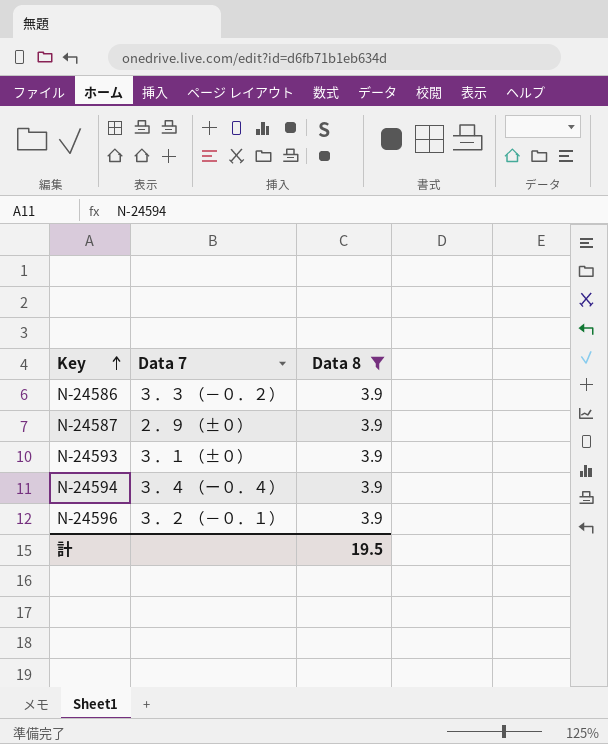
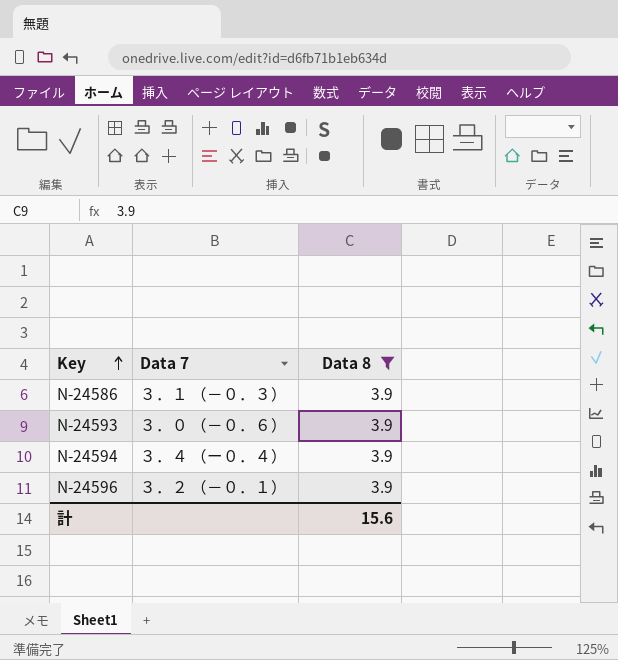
row N-24587: ２．９ （±０） | 3.9 -> none
N-24586 | Data 7: ３．３ （－０．２） -> ３．１ （－０．３）
N-24593 | Data 7: ３．１ （±０） -> ３．０ （－０．６）
計 | Data 8: 19.5 -> 15.6

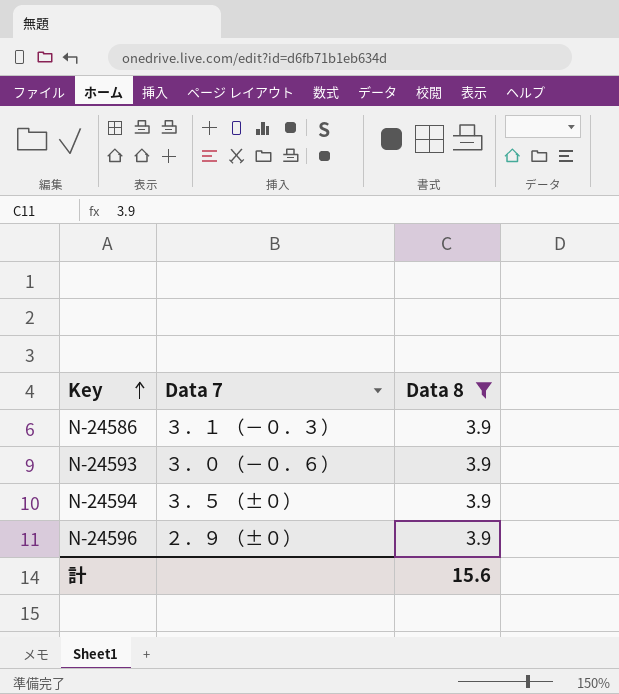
N-24594 | Data 7: ３．４ （ー０．４） -> ３．５ （±０）
N-24596 | Data 7: ３．２ （－０．１） -> ２．９ （±０）

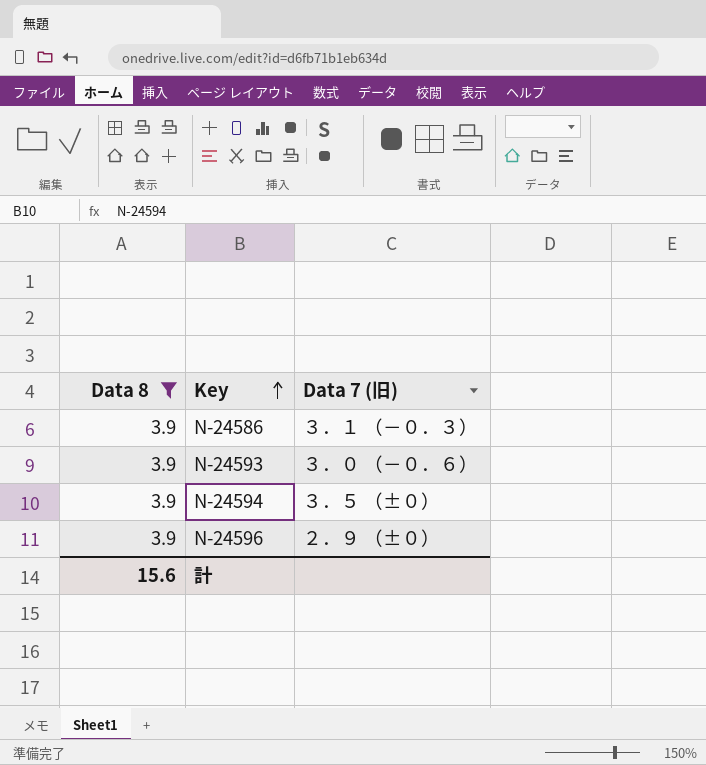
column Data 8 | position: 3 -> 1
column name: Data 7 -> Data 7 (旧)

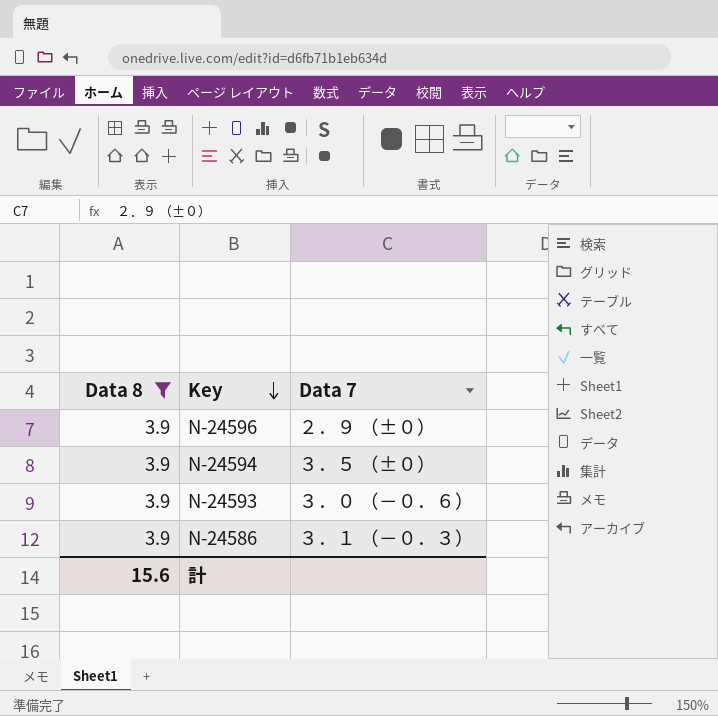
row order: Key ascending -> Key descending
column name: Data 7 (旧) -> Data 7

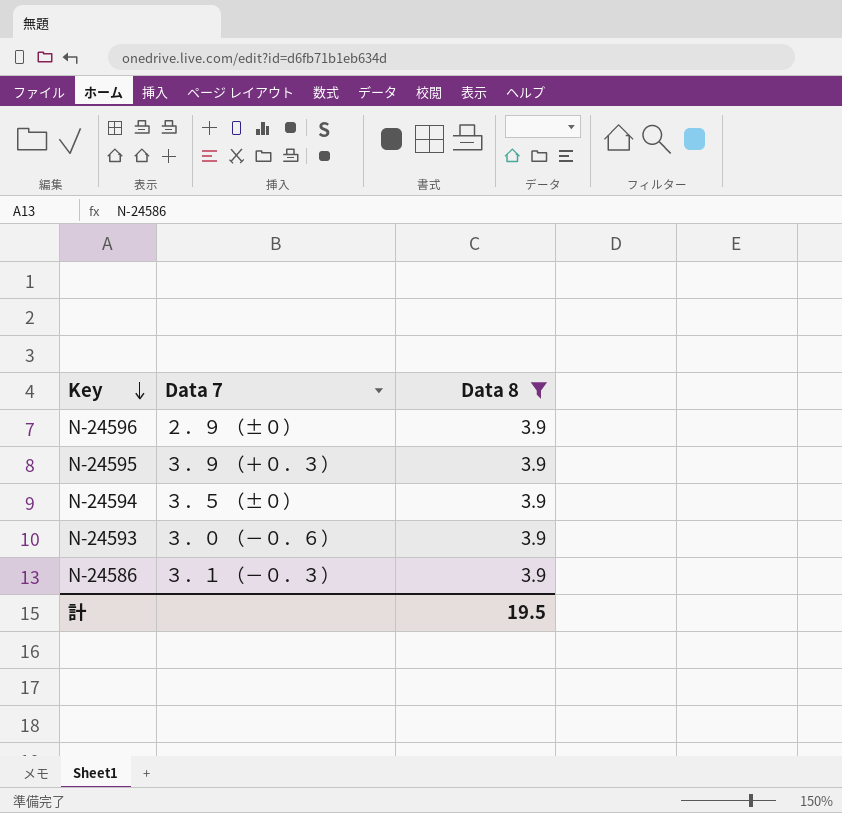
column Data 8 | position: 1 -> 3
row N-24595: none -> ３．９ （＋０．３） | 3.9
計 | Data 8: 15.6 -> 19.5

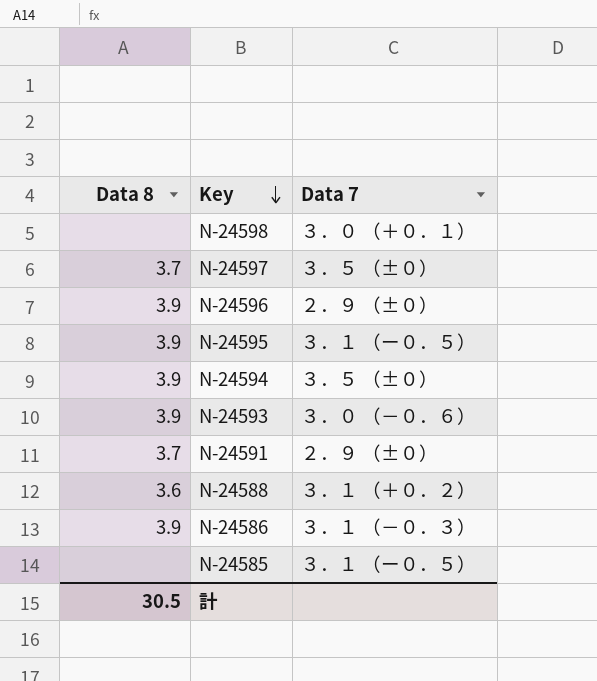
filter: Data 8 = 3.9 -> none
column Data 8 | position: 3 -> 1
N-24595 | Data 7: ３．９ （＋０．３） -> ３．１ （ー０．５）
計 | Data 8: 19.5 -> 30.5

